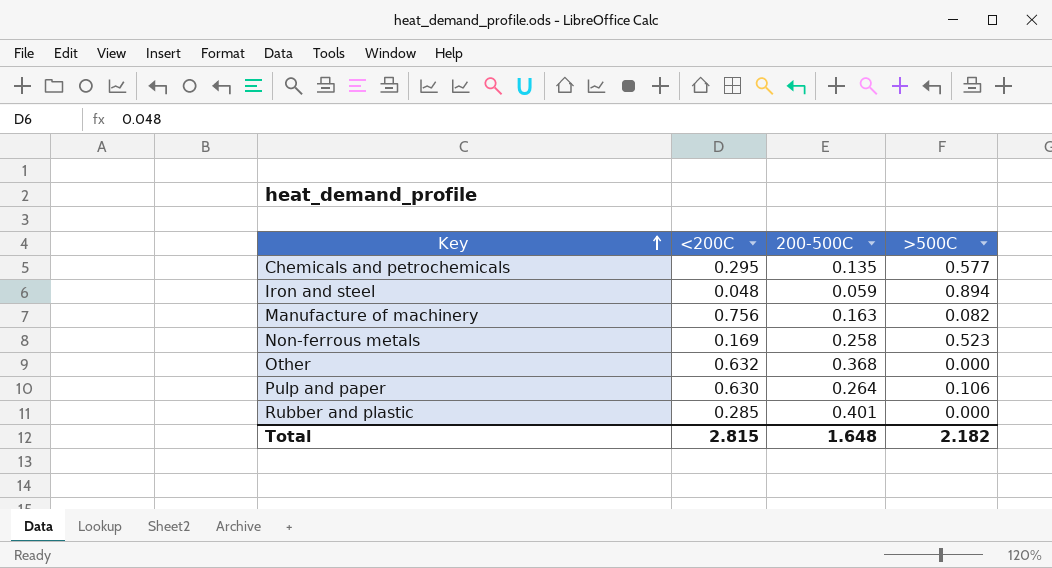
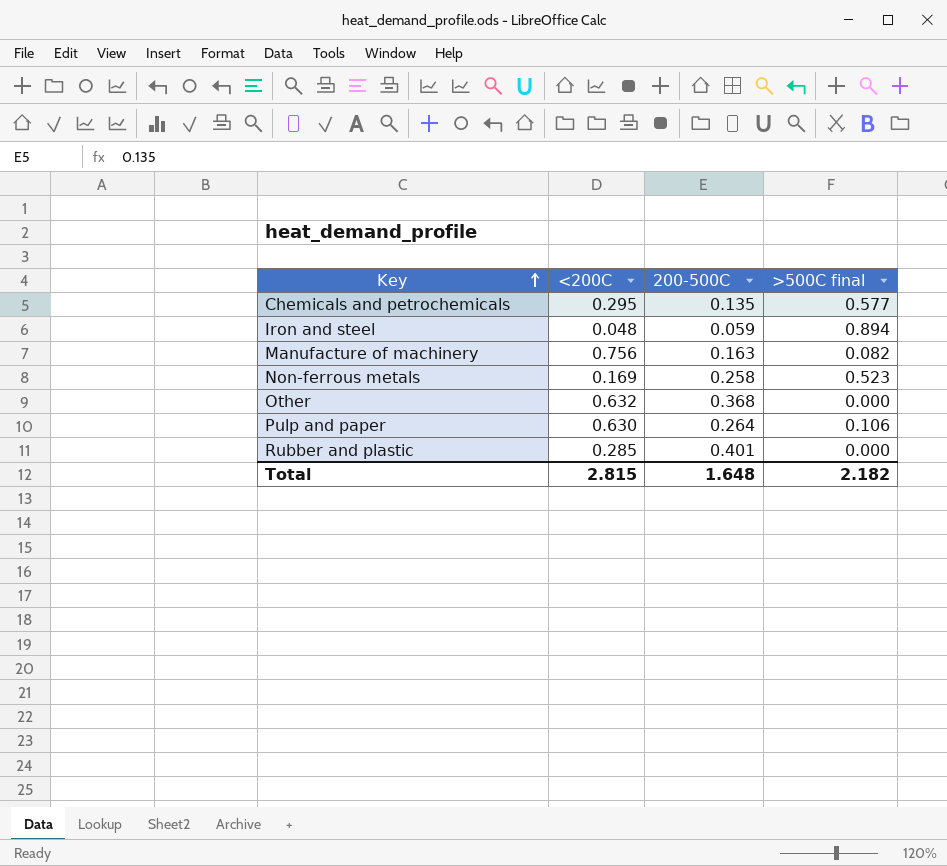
column name: >500C -> >500C final

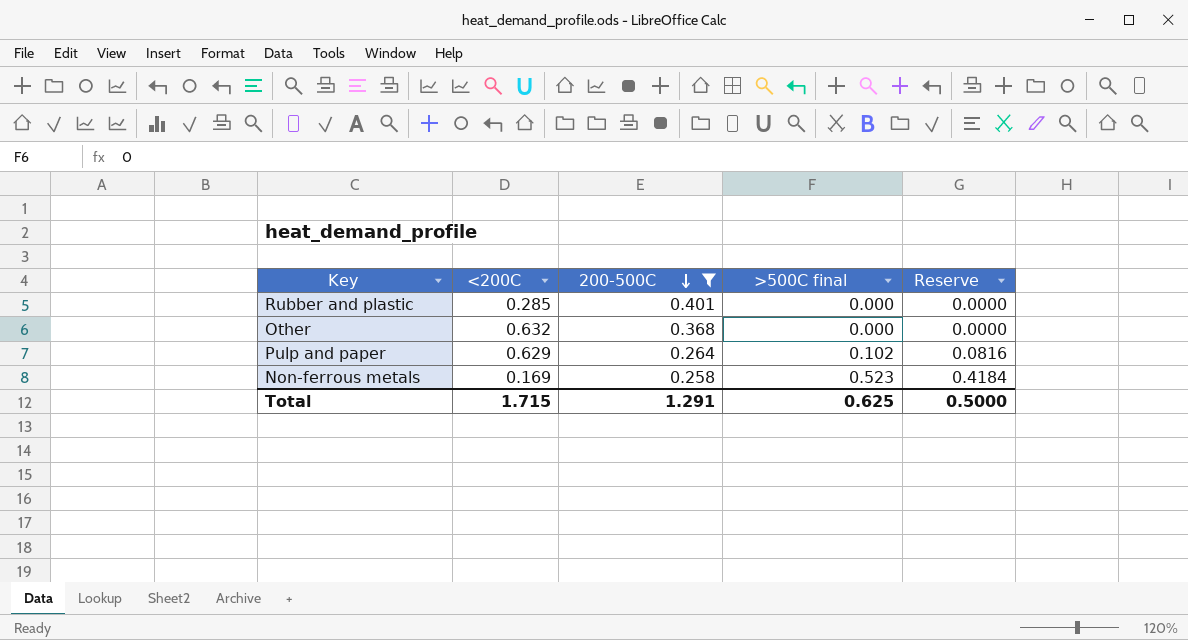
filter: none -> 200-500C >= 0.258
row order: Key ascending -> 200-500C descending
column Reserve | formula: none -> [>500C final] * 0.8
Pulp and paper | <200C: 0.630 -> 0.629
Pulp and paper | >500C final: 0.106 -> 0.102
Total | <200C: 2.815 -> 1.715
Total | 200-500C: 1.648 -> 1.291
Total | >500C final: 2.182 -> 0.625

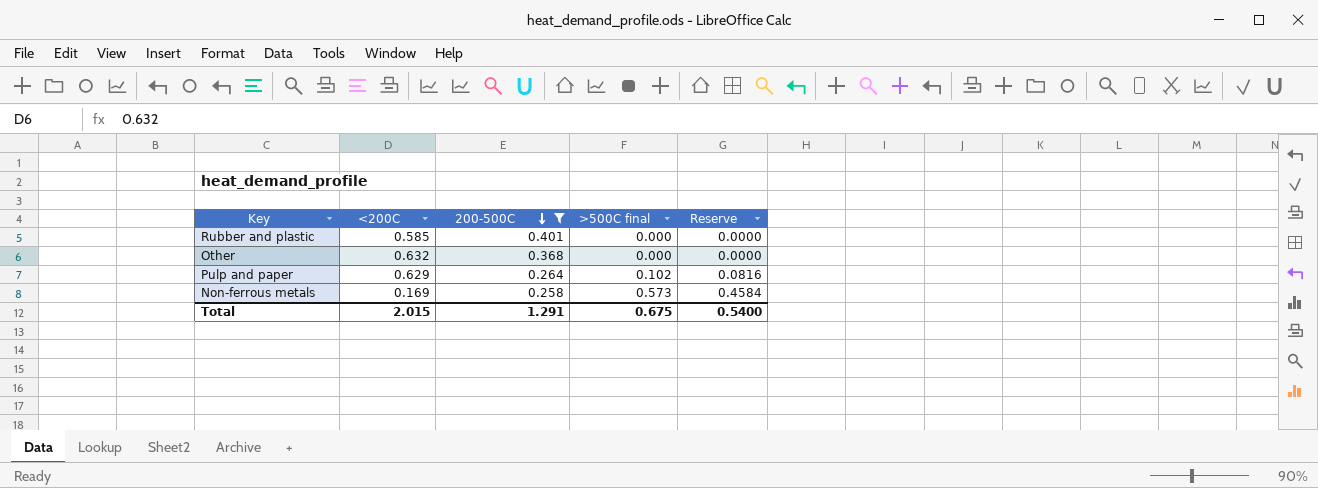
Rubber and plastic | <200C: 0.285 -> 0.585
Non-ferrous metals | >500C final: 0.523 -> 0.573
Non-ferrous metals | Reserve: 0.4184 -> 0.4584
Total | <200C: 1.715 -> 2.015
Total | >500C final: 0.625 -> 0.675
Total | Reserve: 0.5000 -> 0.5400

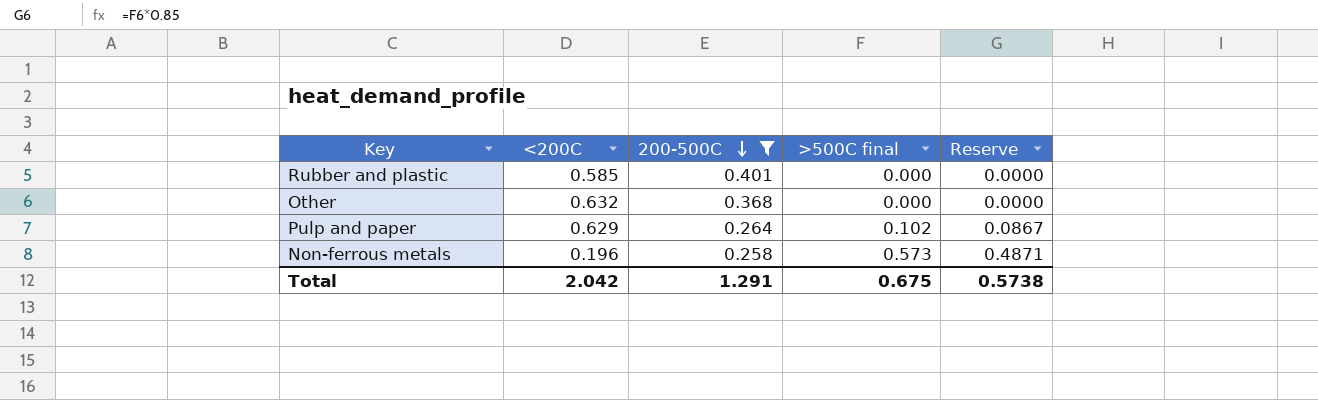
column Reserve | formula: [>500C final] * 0.8 -> [>500C final] * 0.85
Non-ferrous metals | <200C: 0.169 -> 0.196
Total | <200C: 2.015 -> 2.042
Total | Reserve: 0.5400 -> 0.5738

